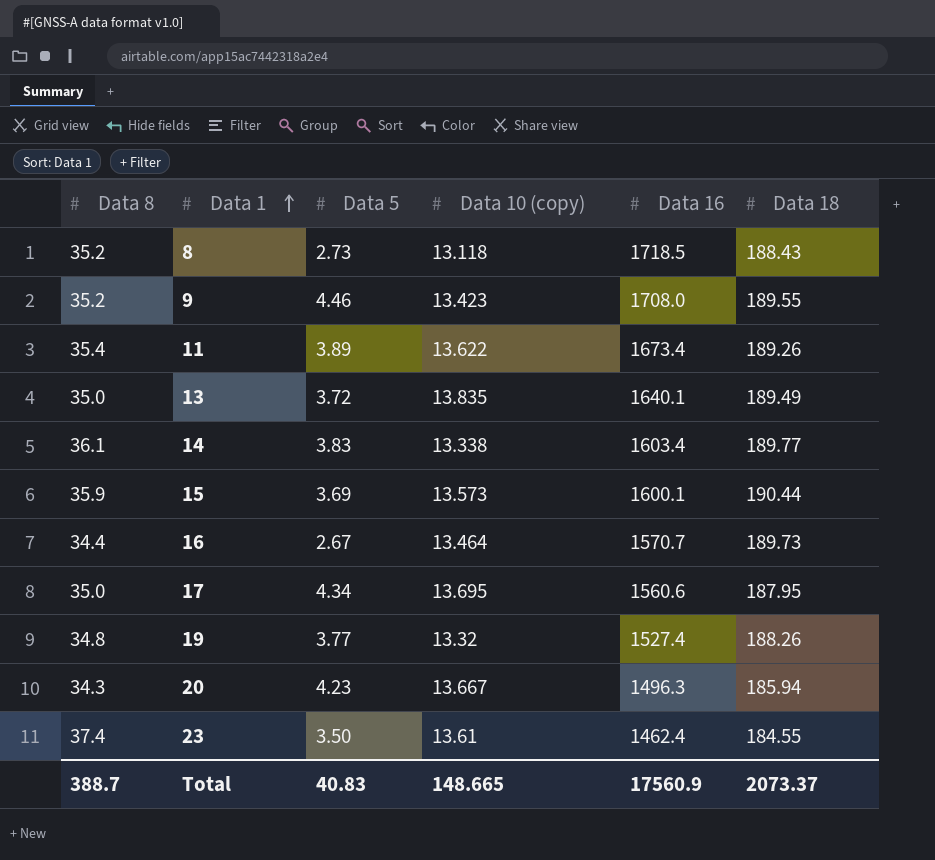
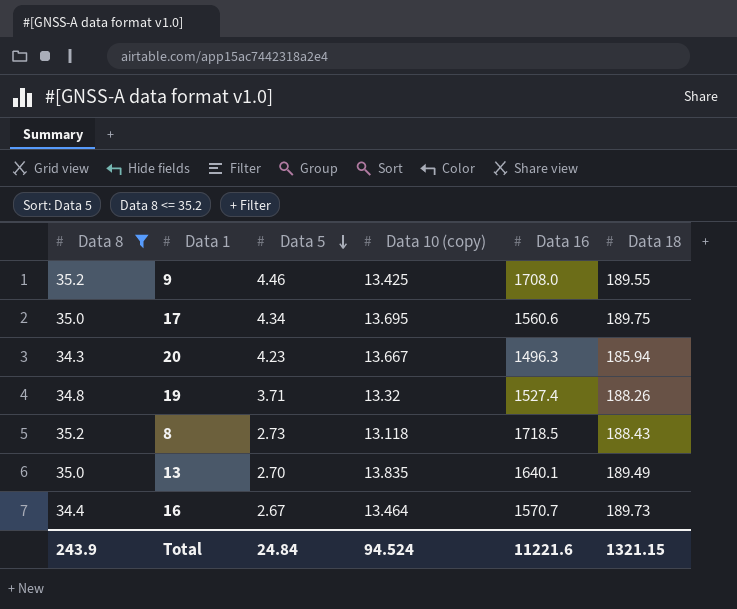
filter: none -> Data 8 <= 35.2
row order: Data 1 ascending -> Data 5 descending
9 | Data 10 (copy): 13.423 -> 13.425
17 | Data 18: 187.95 -> 189.75
19 | Data 5: 3.77 -> 3.71
13 | Data 5: 3.72 -> 2.70
Total | Data 8: 388.7 -> 243.9
Total | Data 5: 40.83 -> 24.84
Total | Data 10 (copy): 148.665 -> 94.524
Total | Data 16: 17560.9 -> 11221.6
Total | Data 18: 2073.37 -> 1321.15

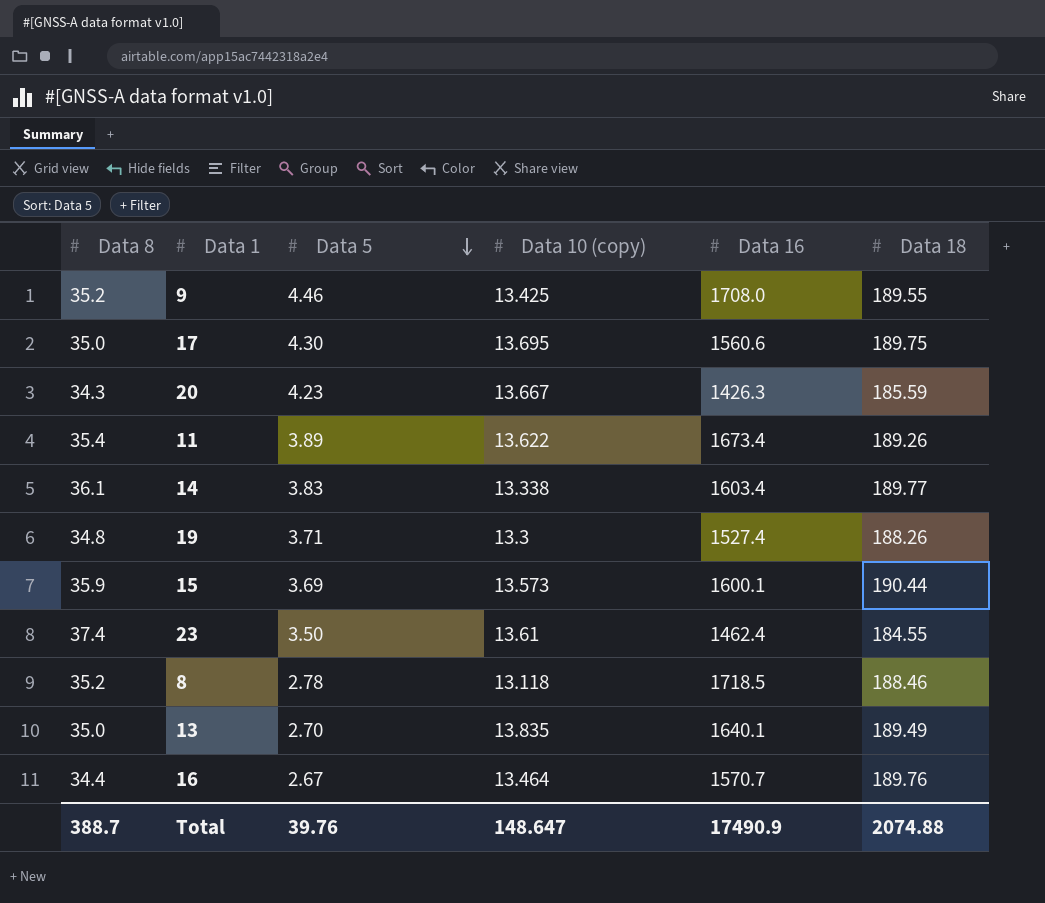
filter: Data 8 <= 35.2 -> none
17 | Data 5: 4.34 -> 4.30
20 | Data 16: 1496.3 -> 1426.3
20 | Data 18: 185.94 -> 185.59
19 | Data 10 (copy): 13.32 -> 13.3
8 | Data 5: 2.73 -> 2.78
8 | Data 18: 188.43 -> 188.46
16 | Data 18: 189.73 -> 189.76
Total | Data 8: 243.9 -> 388.7
Total | Data 5: 24.84 -> 39.76
Total | Data 10 (copy): 94.524 -> 148.647
Total | Data 16: 11221.6 -> 17490.9
Total | Data 18: 1321.15 -> 2074.88

